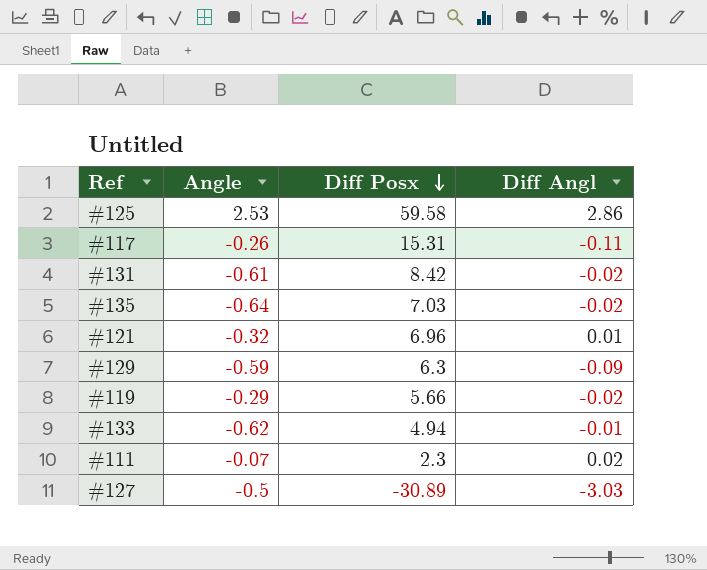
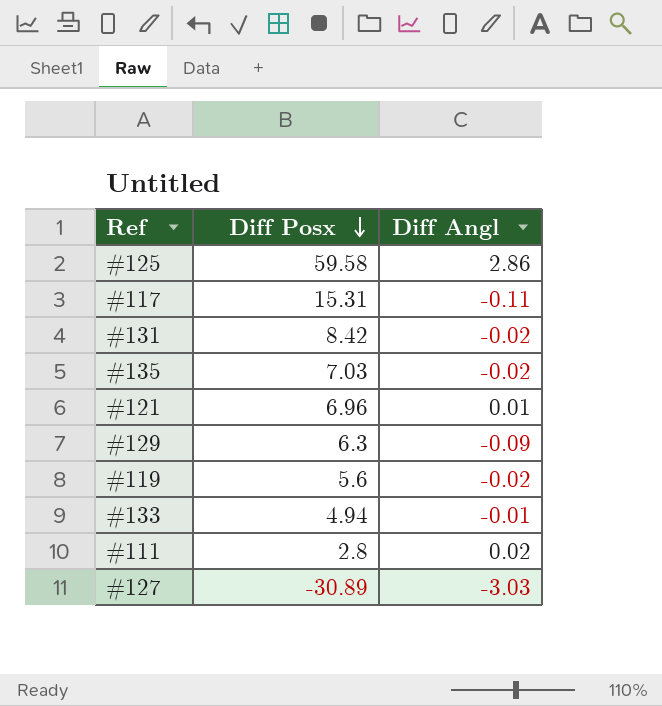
column Angle | position: 2 -> none
#119 | Diff Posx: 5.66 -> 5.6
#111 | Diff Posx: 2.3 -> 2.8

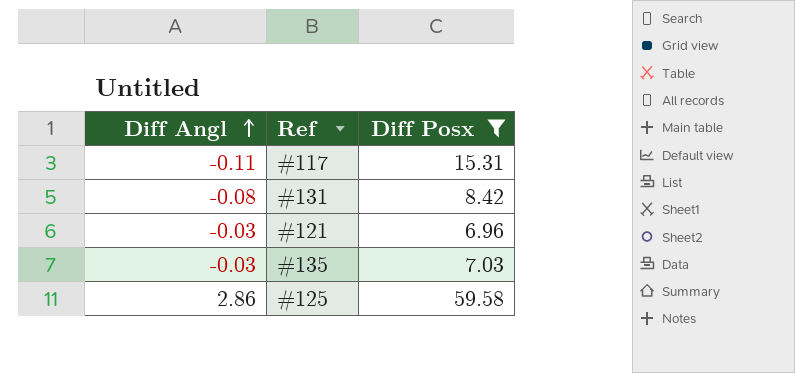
filter: none -> Diff Posx >= 6.96
row order: Diff Posx descending -> Diff Angl ascending
column Diff Angl | position: 3 -> 1
#131 | Diff Angl: -0.02 -> -0.08
#121 | Diff Angl: 0.01 -> -0.03
#135 | Diff Angl: -0.02 -> -0.03

